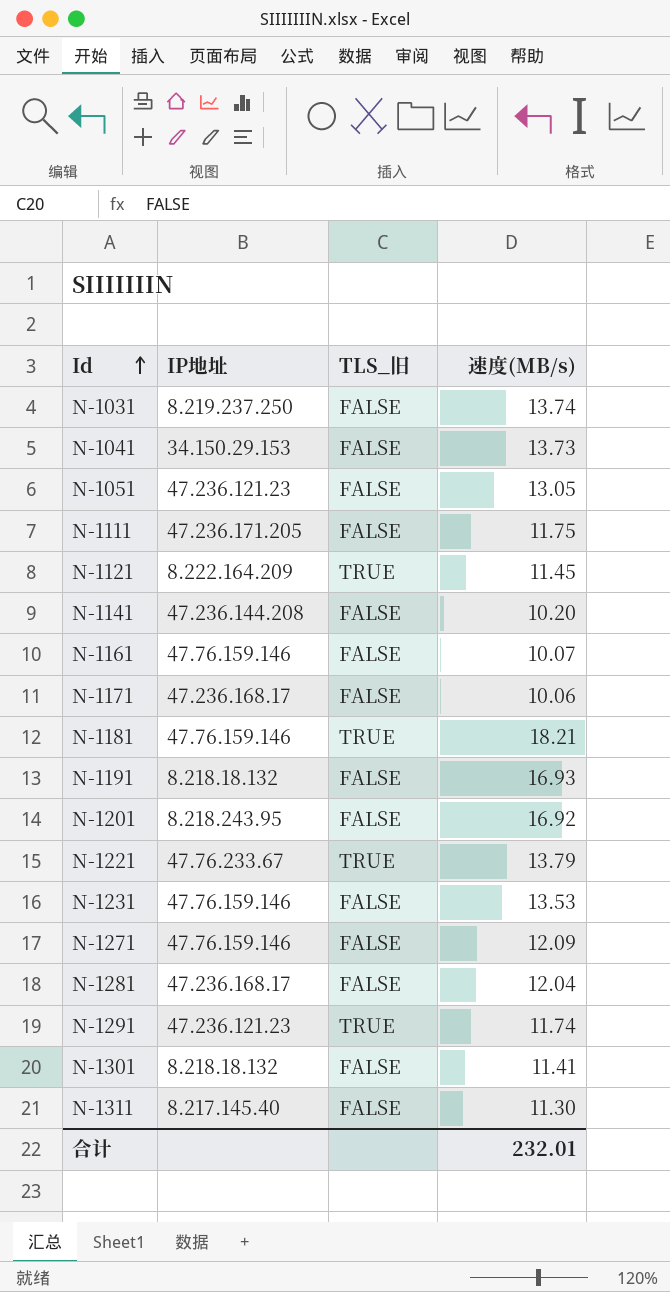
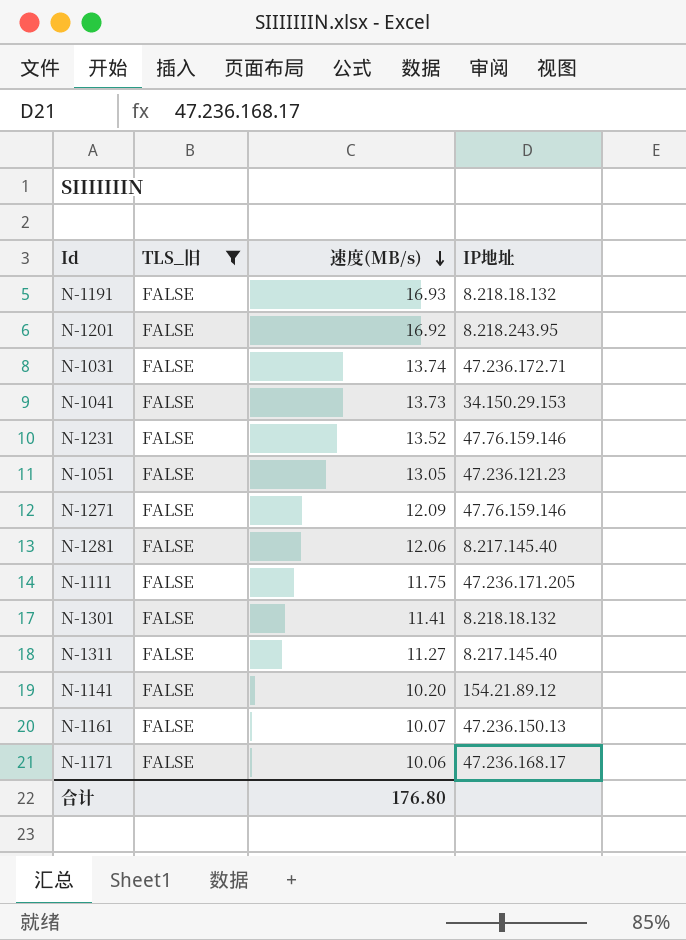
filter: none -> TLS_旧 = FALSE
row order: Id ascending -> 速度(MB/s) descending
column IP地址 | position: 2 -> 4
N-1031 | IP地址: 8.219.237.250 -> 47.236.172.71
N-1231 | 速度(MB/s): 13.53 -> 13.52
N-1281 | 速度(MB/s): 12.04 -> 12.06
N-1281 | IP地址: 47.236.168.17 -> 8.217.145.40
N-1311 | 速度(MB/s): 11.30 -> 11.27
N-1141 | IP地址: 47.236.144.208 -> 154.21.89.12
N-1161 | IP地址: 47.76.159.146 -> 47.236.150.13
合计 | 速度(MB/s): 232.01 -> 176.80

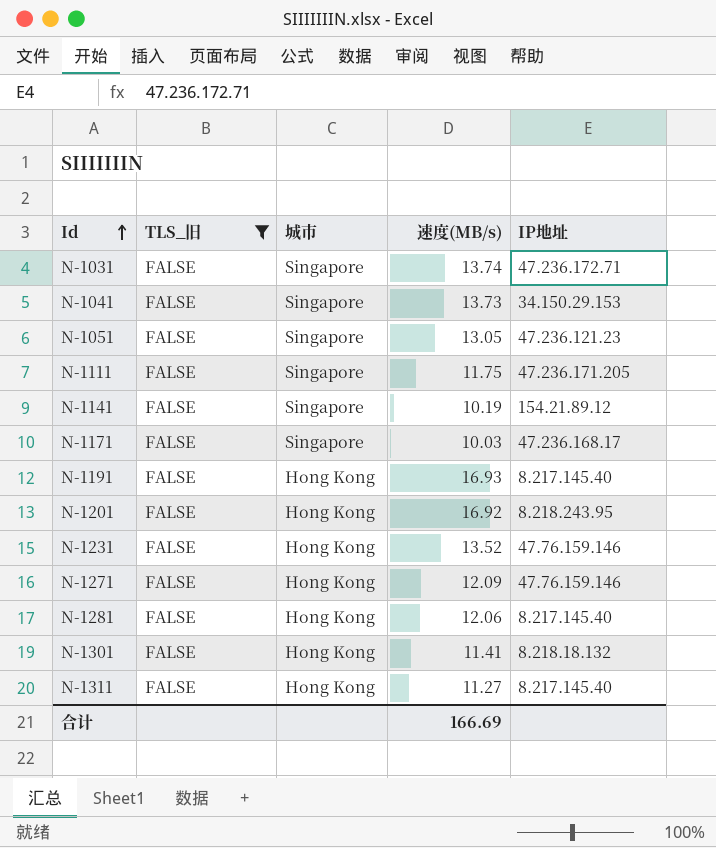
row order: 速度(MB/s) descending -> Id ascending
column 城市 | position: none -> 3
row N-1161: FALSE | 10.07 | 47.236.150.13 -> none
N-1141 | 速度(MB/s): 10.20 -> 10.19
N-1171 | 速度(MB/s): 10.06 -> 10.03
N-1191 | IP地址: 8.218.18.132 -> 8.217.145.40
合计 | 速度(MB/s): 176.80 -> 166.69

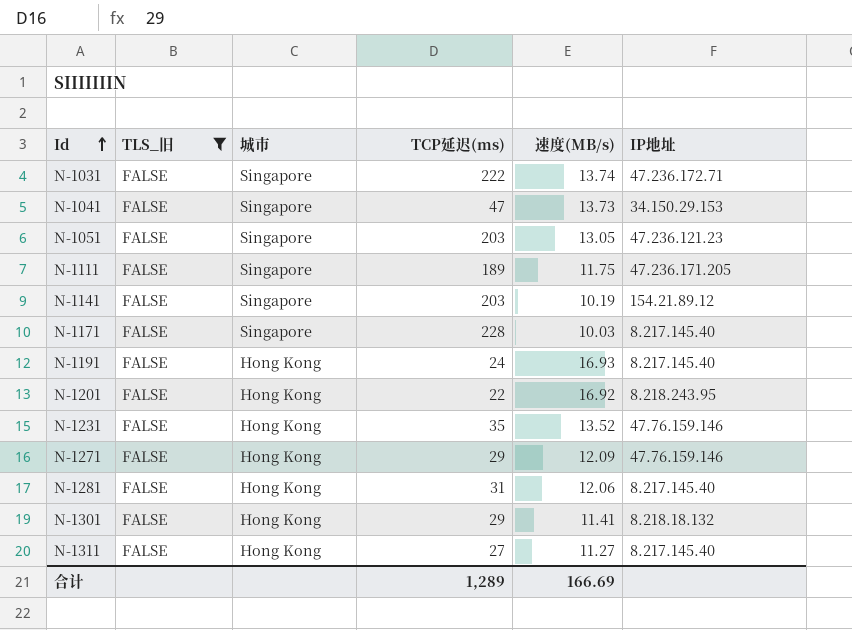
column TCP延迟(ms) | position: none -> 4
N-1171 | IP地址: 47.236.168.17 -> 8.217.145.40

